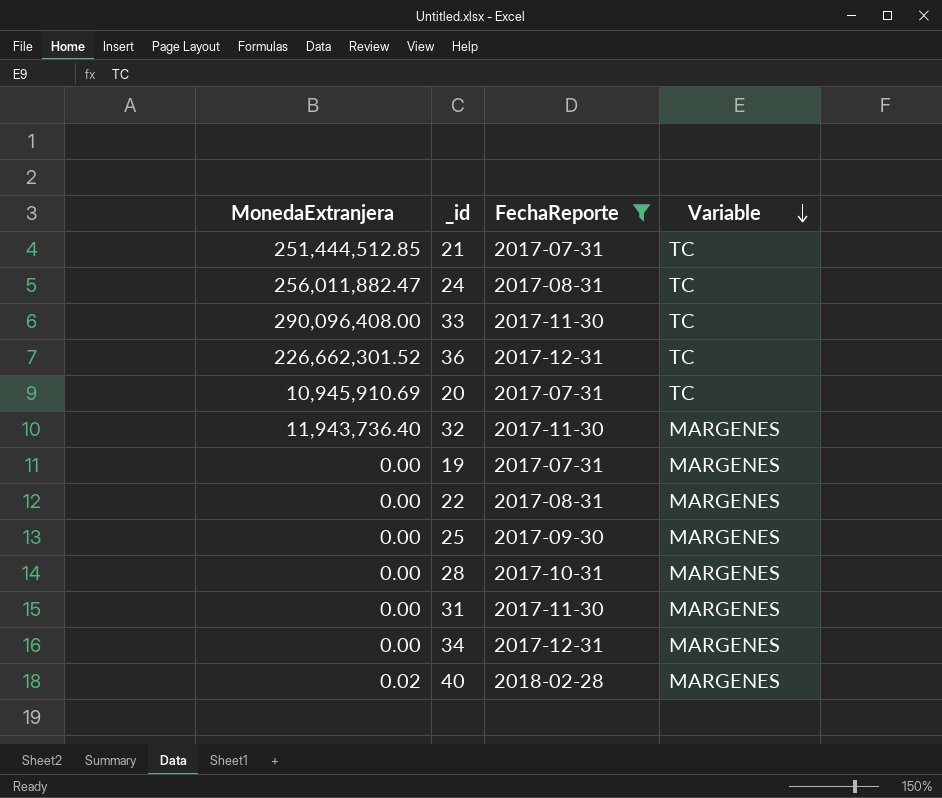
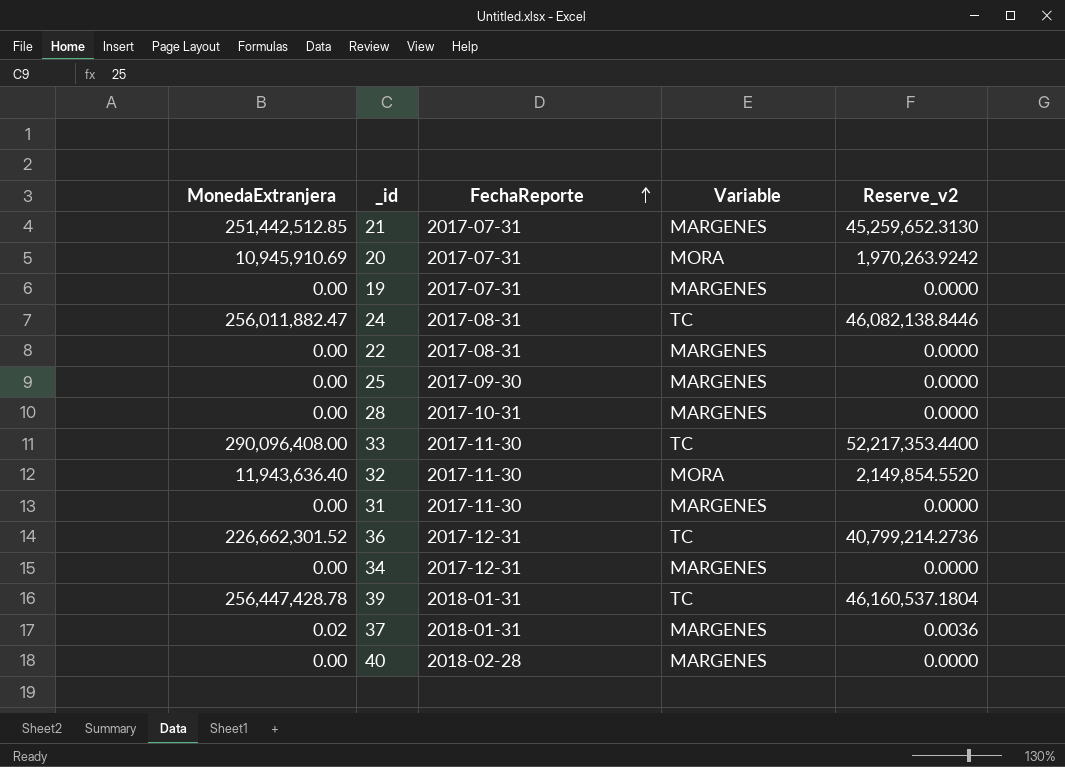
filter: FechaReporte != 2018-01-31 -> none
row order: Variable descending -> FechaReporte ascending
column Reserve_v2 | formula: none -> [MonedaExtranjera] * 0.18
21 | MonedaExtranjera: 251,444,512.85 -> 251,442,512.85
21 | Variable: TC -> MARGENES
20 | Variable: TC -> MORA
32 | MonedaExtranjera: 11,943,736.40 -> 11,943,636.40
32 | Variable: MARGENES -> MORA
40 | MonedaExtranjera: 0.02 -> 0.00

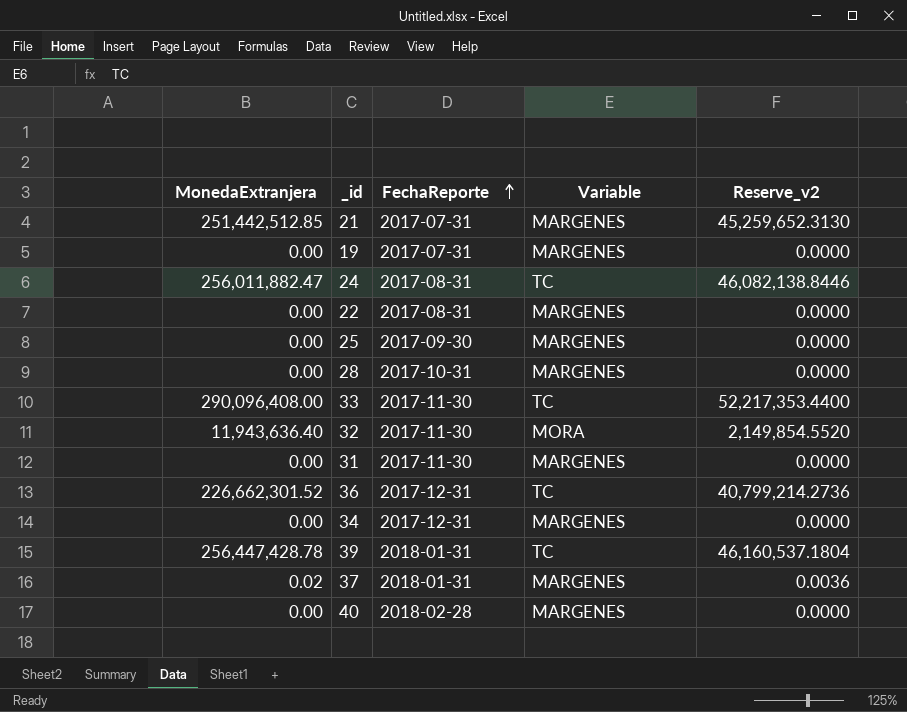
row 20: 10,945,910.69 | 2017-07-31 | MORA | 1,970,263.9242 -> none

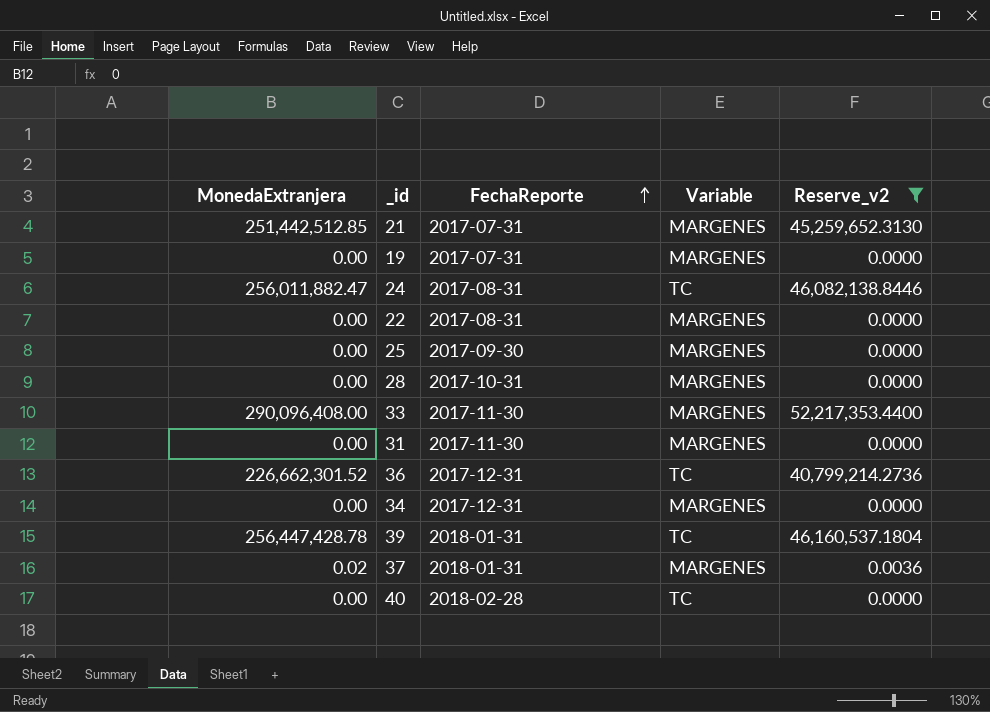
filter: none -> Reserve_v2 != 2,149,854.5520
33 | Variable: TC -> MARGENES
40 | Variable: MARGENES -> TC

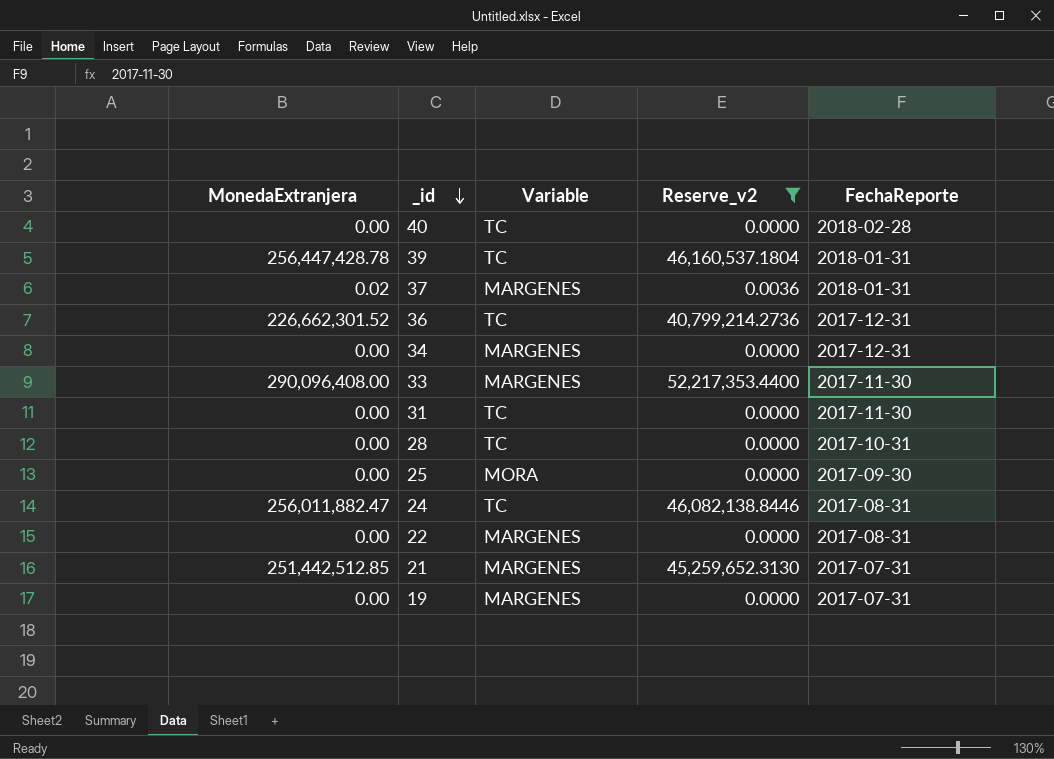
row order: FechaReporte ascending -> _id descending
column FechaReporte | position: 3 -> 5
31 | Variable: MARGENES -> TC
28 | Variable: MARGENES -> TC
25 | Variable: MARGENES -> MORA

